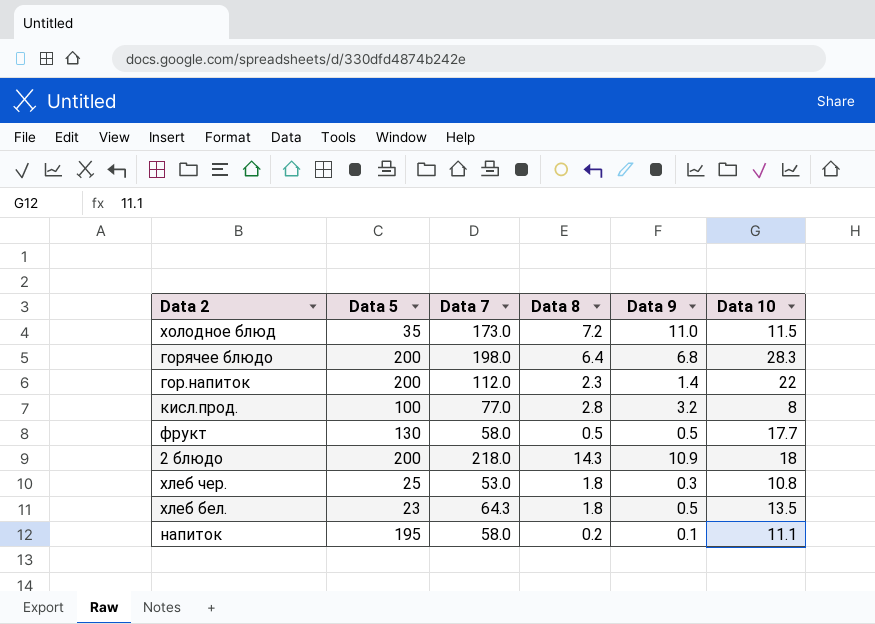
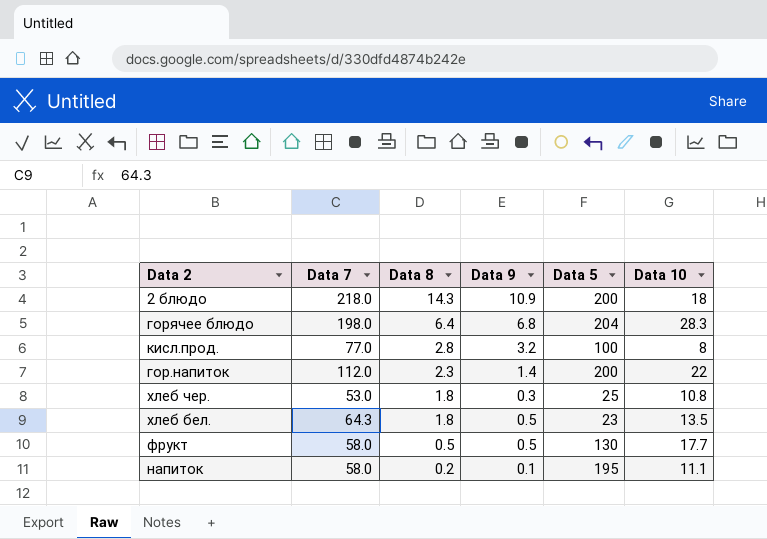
row order: none -> Data 8 descending
column Data 5 | position: 2 -> 5
row холодное блюд: 35 | 173.0 | 7.2 | 11.0 | 11.5 -> none
горячее блюдо | Data 5: 200 -> 204

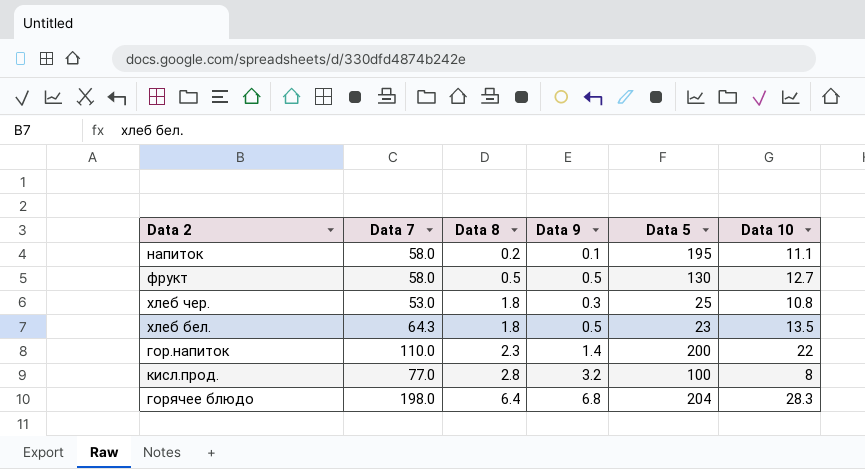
row order: Data 8 descending -> Data 8 ascending
row 2 блюдо: 218.0 | 14.3 | 10.9 | 200 | 18 -> none
фрукт | Data 10: 17.7 -> 12.7
гор.напиток | Data 7: 112.0 -> 110.0

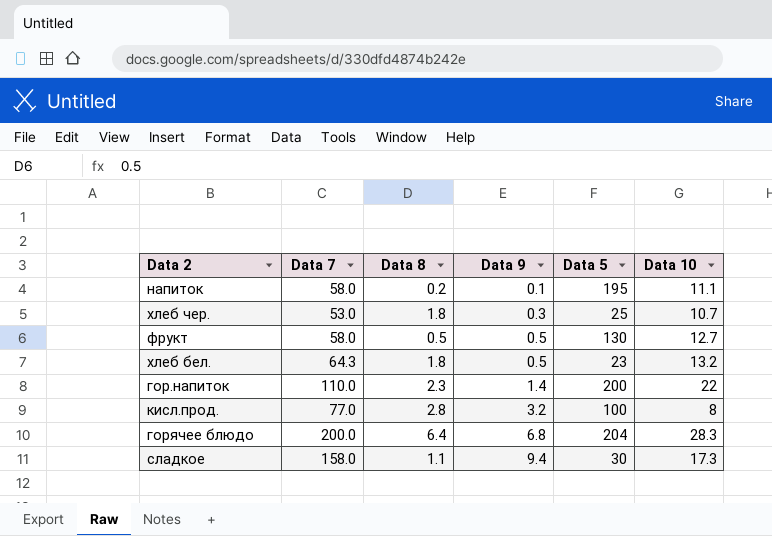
row order: Data 8 ascending -> Data 9 ascending
хлеб чер. | Data 10: 10.8 -> 10.7
хлеб бел. | Data 10: 13.5 -> 13.2
горячее блюдо | Data 7: 198.0 -> 200.0
row сладкое: none -> 158.0 | 1.1 | 9.4 | 30 | 17.3

